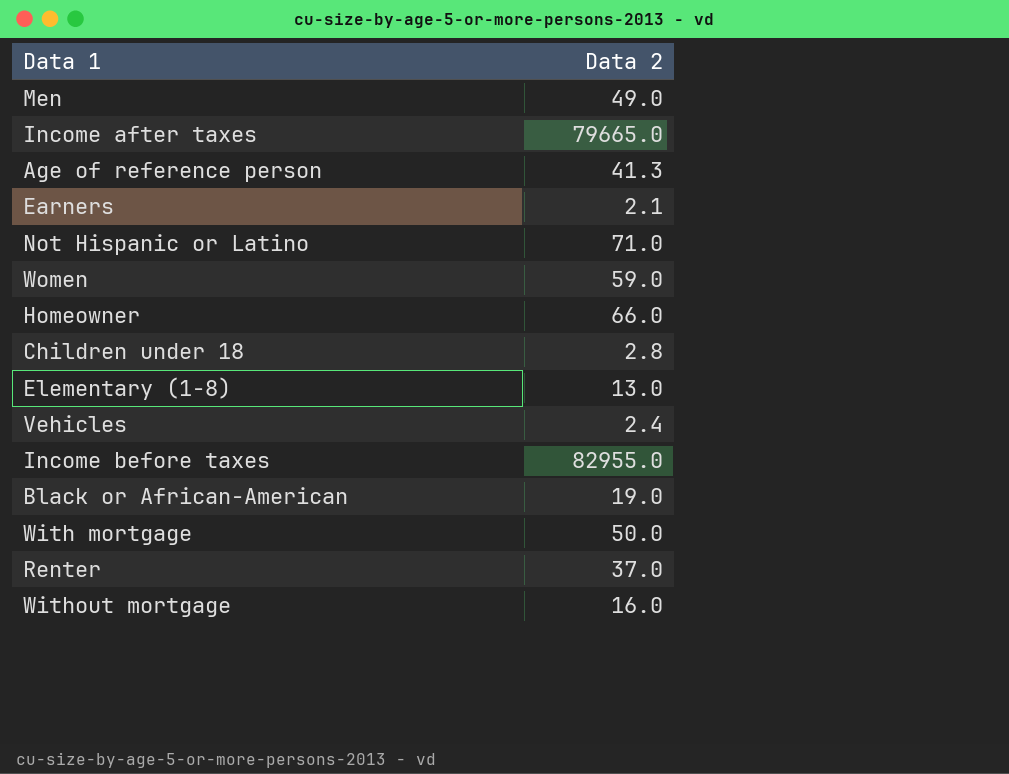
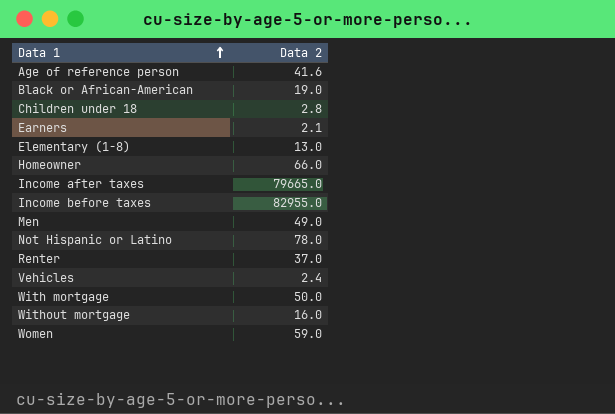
row order: none -> Data 1 ascending
Age of reference person | Data 2: 41.3 -> 41.6
Not Hispanic or Latino | Data 2: 71.0 -> 78.0

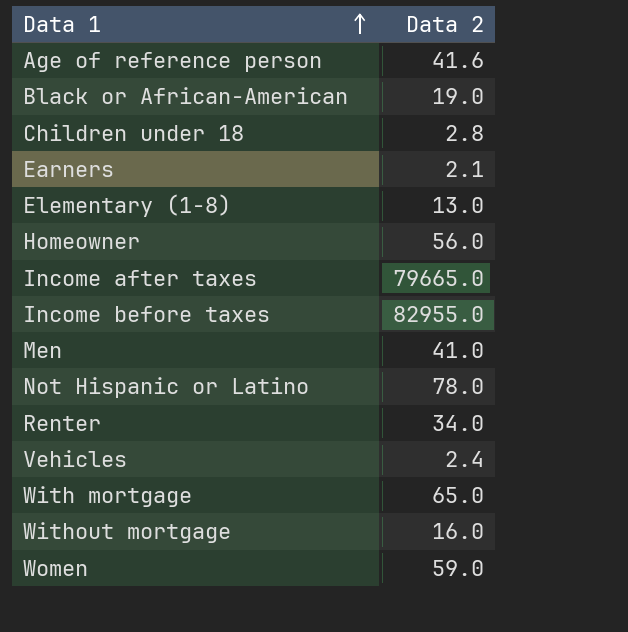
Homeowner | Data 2: 66.0 -> 56.0
Men | Data 2: 49.0 -> 41.0
Renter | Data 2: 37.0 -> 34.0
With mortgage | Data 2: 50.0 -> 65.0

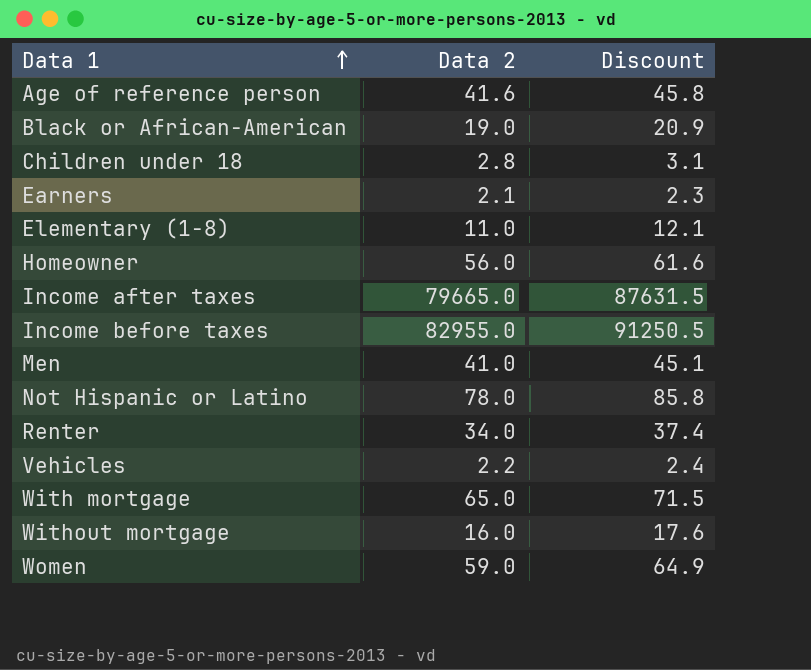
column Discount | formula: none -> [Data 2] * 1.1
Elementary (1-8) | Data 2: 13.0 -> 11.0
Vehicles | Data 2: 2.4 -> 2.2

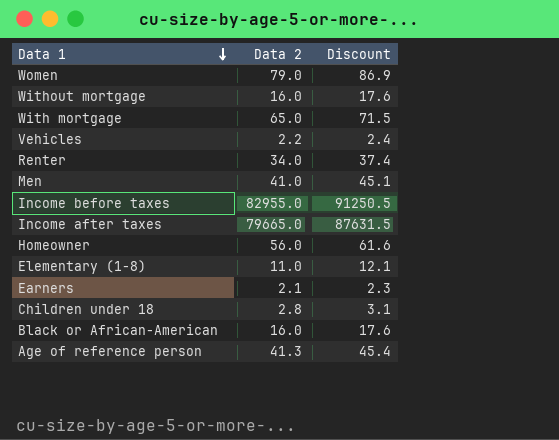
row order: Data 1 ascending -> Data 1 descending
row Not Hispanic or Latino: 78.0 | 85.8 -> none
Women | Data 2: 59.0 -> 79.0
Women | Discount: 64.9 -> 86.9
Black or African-American | Data 2: 19.0 -> 16.0
Black or African-American | Discount: 20.9 -> 17.6
Age of reference person | Data 2: 41.6 -> 41.3
Age of reference person | Discount: 45.8 -> 45.4

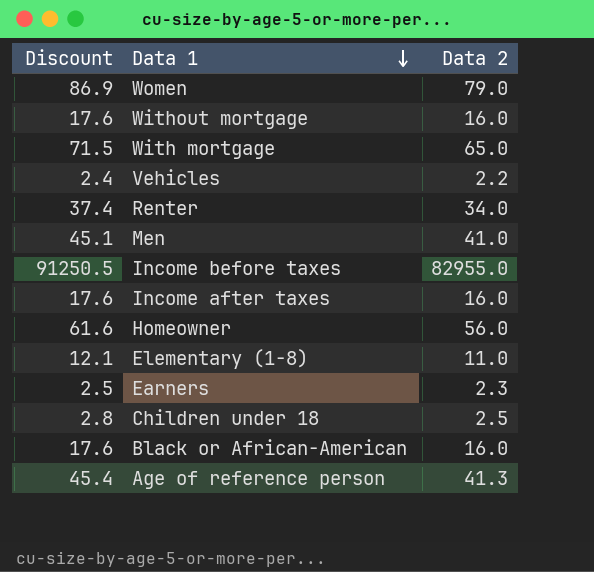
column Discount | position: 3 -> 1
Income after taxes | Discount: 87631.5 -> 17.6
Income after taxes | Data 2: 79665.0 -> 16.0
Earners | Discount: 2.3 -> 2.5
Earners | Data 2: 2.1 -> 2.3
Children under 18 | Discount: 3.1 -> 2.8
Children under 18 | Data 2: 2.8 -> 2.5

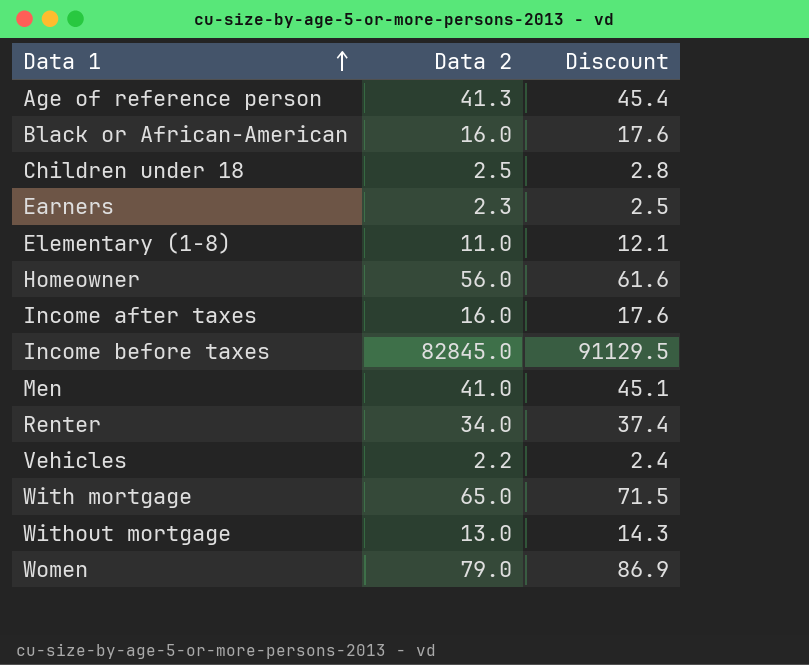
row order: Data 1 descending -> Data 1 ascending
column Discount | position: 1 -> 3
Income before taxes | Data 2: 82955.0 -> 82845.0
Income before taxes | Discount: 91250.5 -> 91129.5
Without mortgage | Data 2: 16.0 -> 13.0
Without mortgage | Discount: 17.6 -> 14.3

